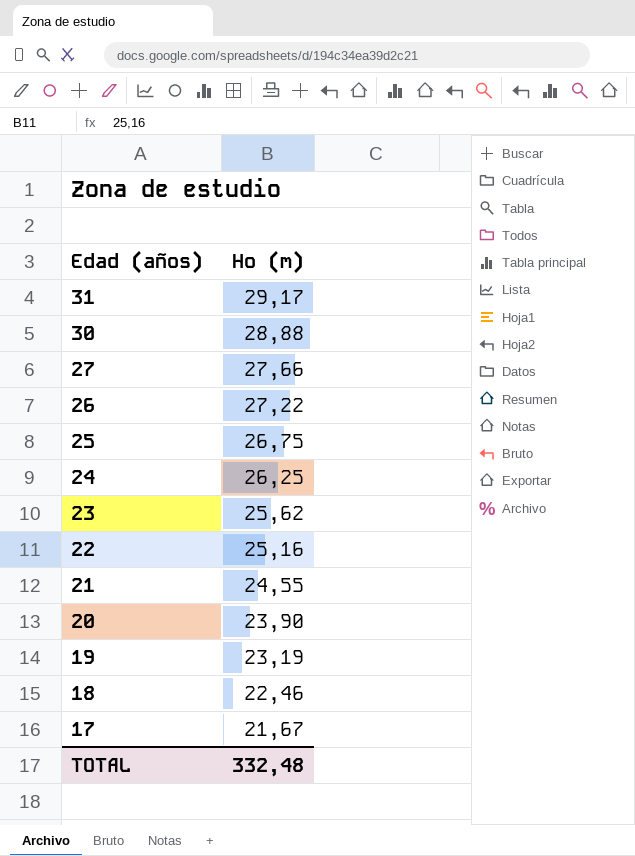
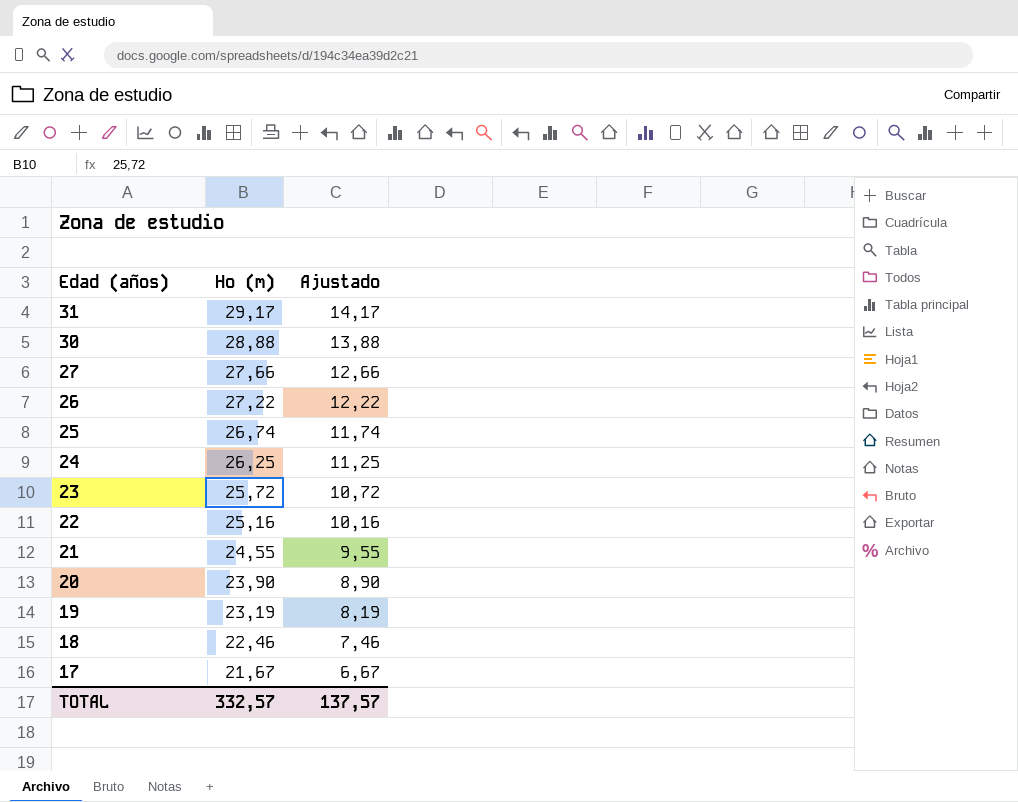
column Ajustado | formula: none -> [Ho (m)] - 15
25 | Ho (m): 26,75 -> 26,74
23 | Ho (m): 25,62 -> 25,72
TOTAL | Ho (m): 332,48 -> 332,57

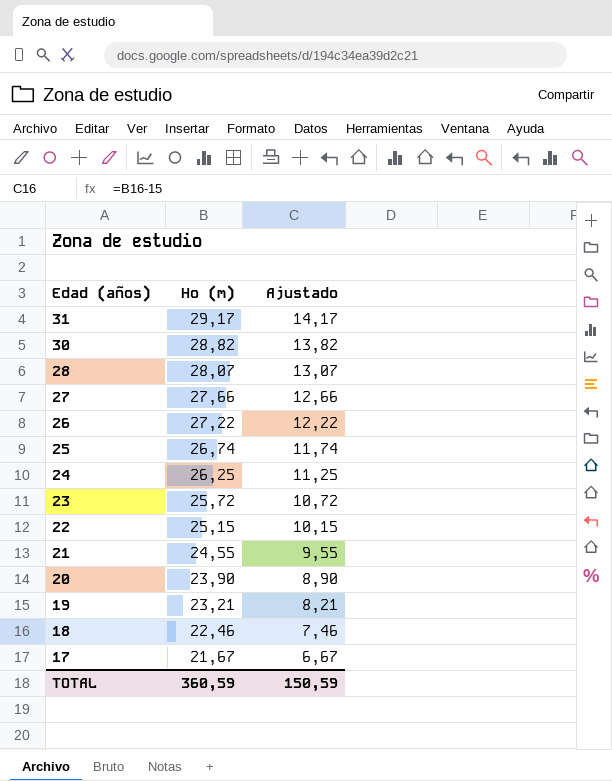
30 | Ho (m): 28,88 -> 28,82
30 | Ajustado: 13,88 -> 13,82
row 28: none -> 28,07 | 13,07
22 | Ho (m): 25,16 -> 25,15
22 | Ajustado: 10,16 -> 10,15
19 | Ho (m): 23,19 -> 23,21
19 | Ajustado: 8,19 -> 8,21
TOTAL | Ho (m): 332,57 -> 360,59
TOTAL | Ajustado: 137,57 -> 150,59

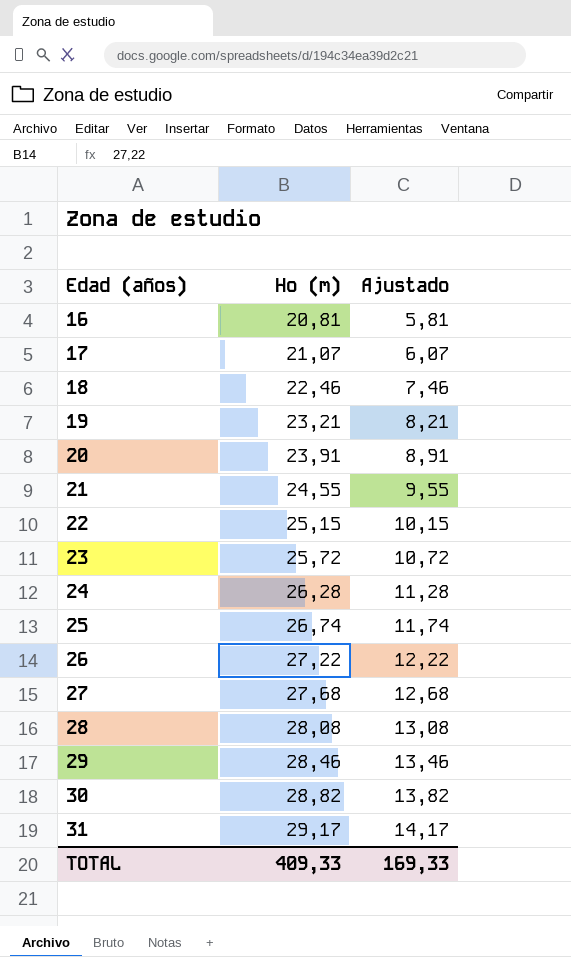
row order: Edad (años) descending -> Edad (años) ascending
row 16: none -> 20,81 | 5,81
17 | Ho (m): 21,67 -> 21,07
17 | Ajustado: 6,67 -> 6,07
20 | Ho (m): 23,90 -> 23,91
20 | Ajustado: 8,90 -> 8,91
24 | Ho (m): 26,25 -> 26,28
24 | Ajustado: 11,25 -> 11,28
27 | Ho (m): 27,66 -> 27,68
27 | Ajustado: 12,66 -> 12,68
28 | Ho (m): 28,07 -> 28,08
28 | Ajustado: 13,07 -> 13,08
row 29: none -> 28,46 | 13,46
TOTAL | Ho (m): 360,59 -> 409,33
TOTAL | Ajustado: 150,59 -> 169,33

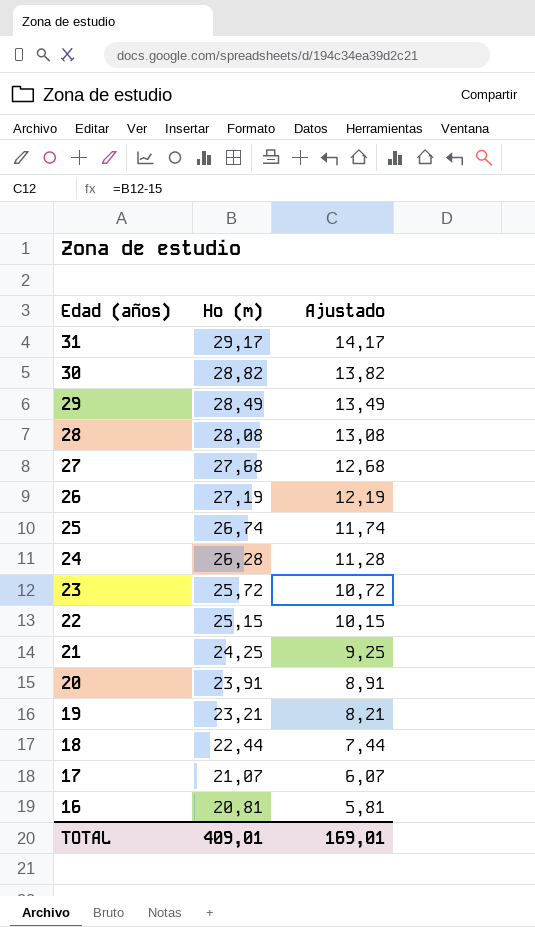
row order: Edad (años) ascending -> Edad (años) descending
29 | Ho (m): 28,46 -> 28,49
29 | Ajustado: 13,46 -> 13,49
26 | Ho (m): 27,22 -> 27,19
26 | Ajustado: 12,22 -> 12,19
21 | Ho (m): 24,55 -> 24,25
21 | Ajustado: 9,55 -> 9,25
18 | Ho (m): 22,46 -> 22,44
18 | Ajustado: 7,46 -> 7,44
TOTAL | Ho (m): 409,33 -> 409,01
TOTAL | Ajustado: 169,33 -> 169,01

